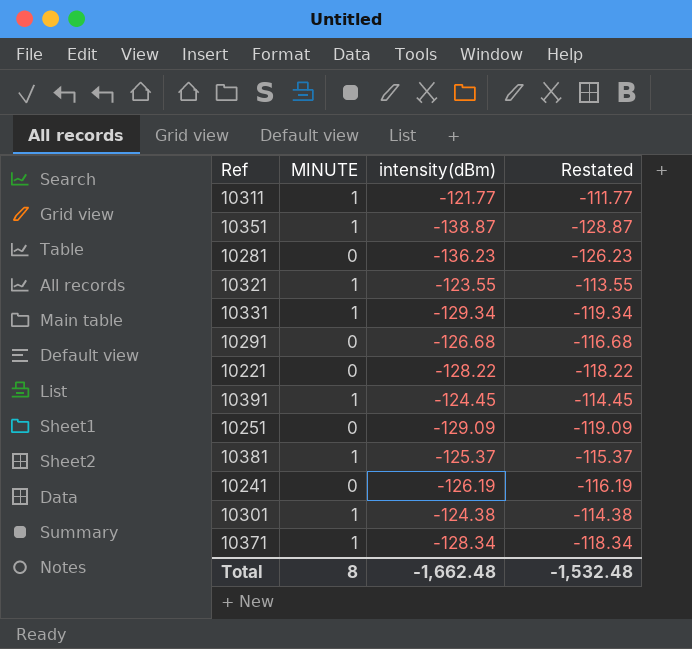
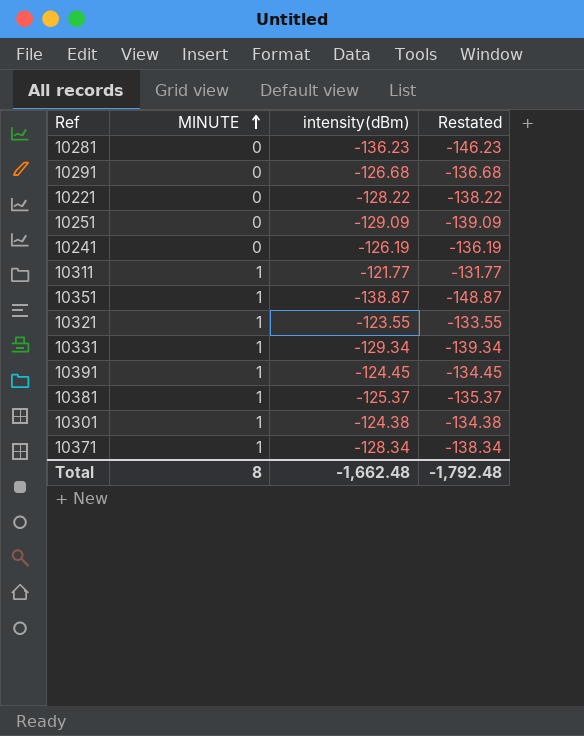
row order: none -> MINUTE ascending
column Restated | formula: [intensity(dBm)] + 10 -> [intensity(dBm)] - 10
Total | Restated: -1,532.48 -> -1,792.48

